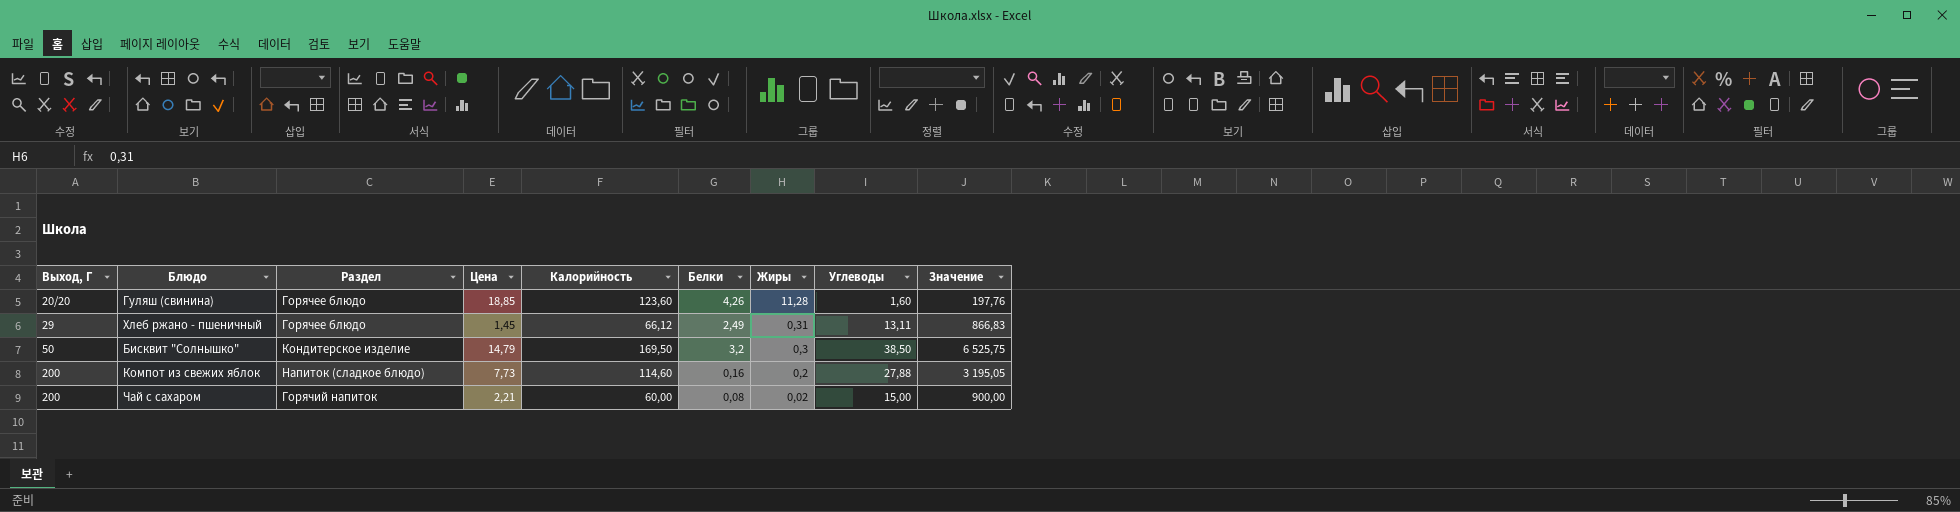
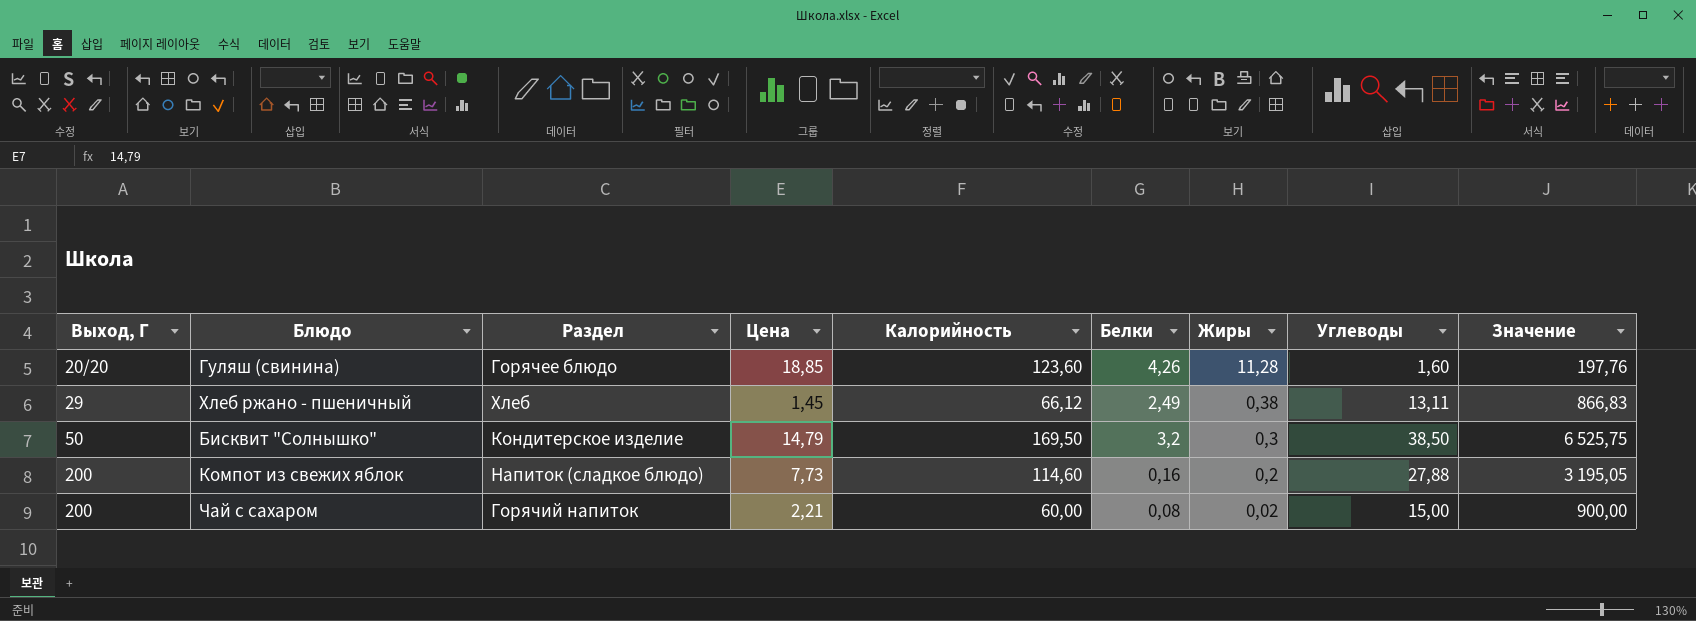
Хлеб ржано - пшеничный | Раздел: Горячее блюдо -> Хлеб
Хлеб ржано - пшеничный | Жиры: 0,31 -> 0,38

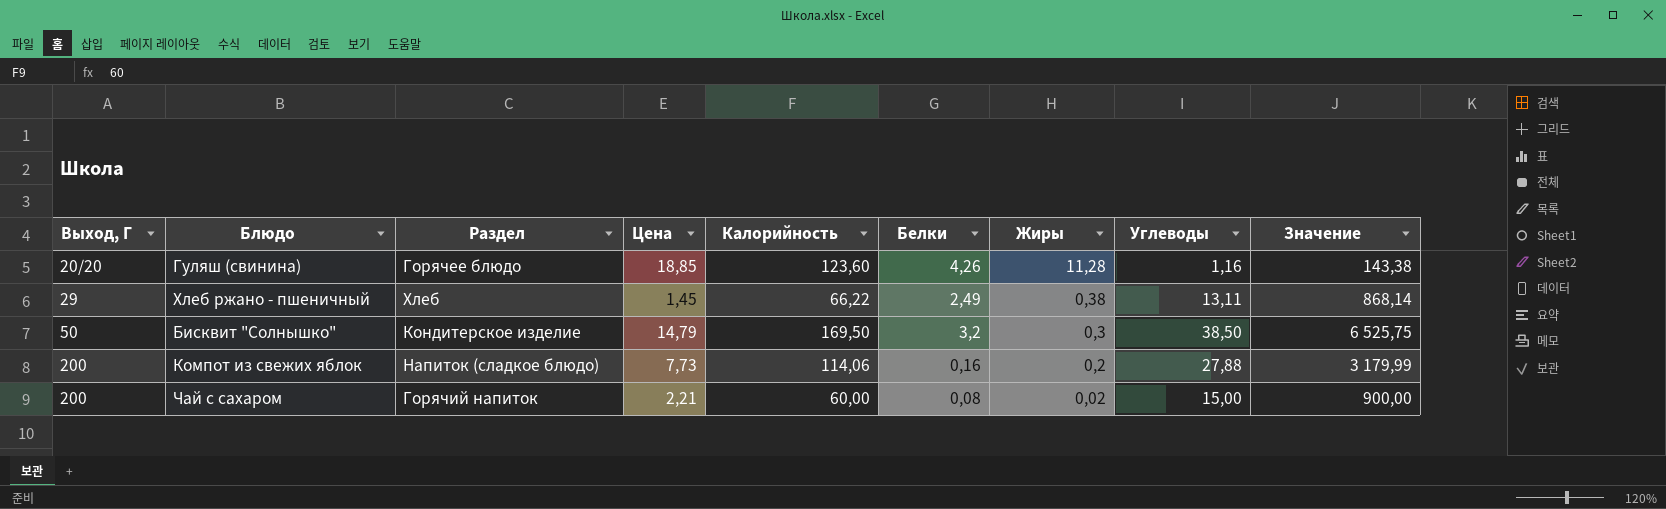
Гуляш (свинина) | Углеводы: 1,60 -> 1,16
Гуляш (свинина) | Значение: 197,76 -> 143,38
Хлеб ржано - пшеничный | Калорийность: 66,12 -> 66,22
Хлеб ржано - пшеничный | Значение: 866,83 -> 868,14
Компот из свежих яблок | Калорийность: 114,60 -> 114,06
Компот из свежих яблок | Значение: 3 195,05 -> 3 179,99

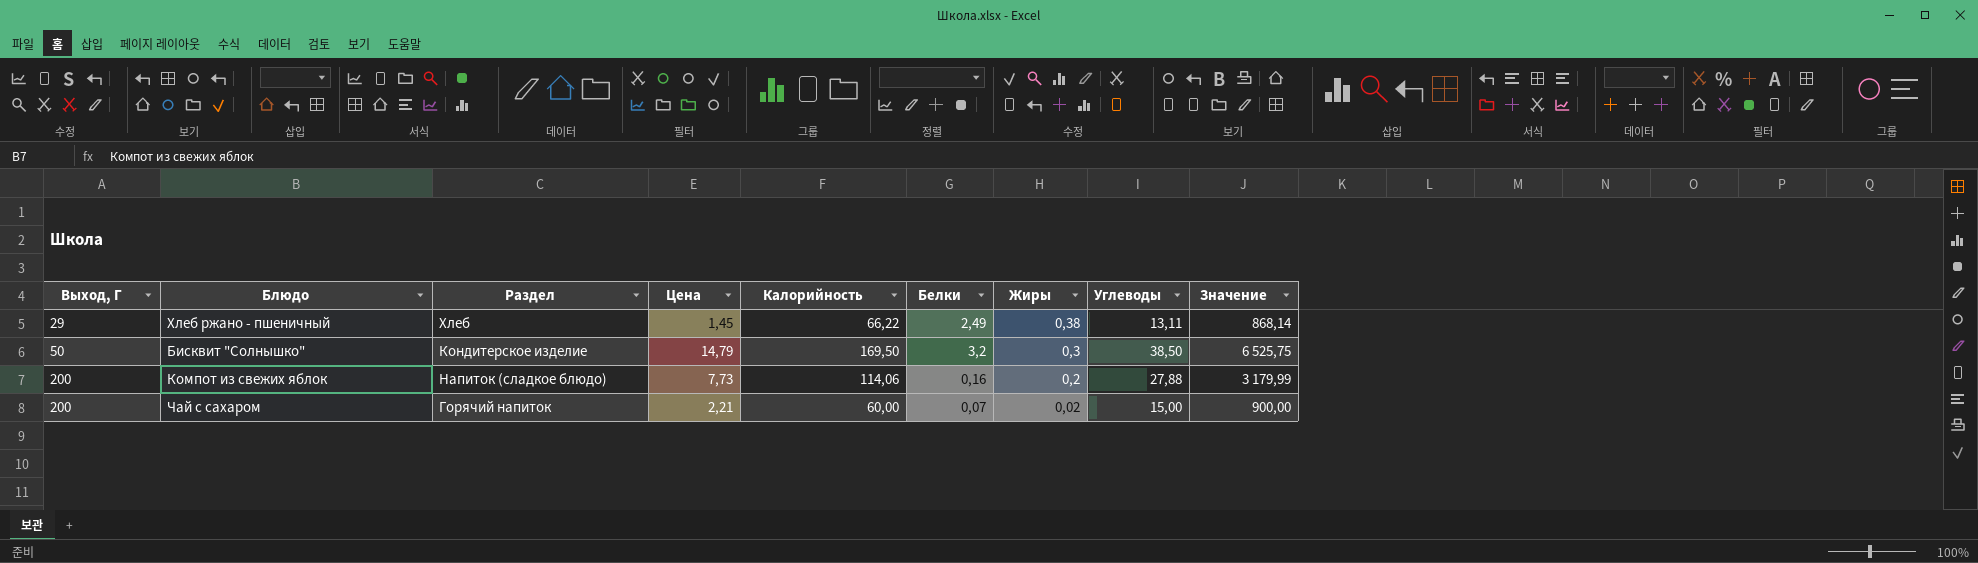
row Гуляш (свинина): 20/20 | Горячее блюдо | 18,85 | 123,60 | 4,26 | 11,28 | 1,16 | 143,38 -> none
Чай с сахаром | Белки: 0,08 -> 0,07

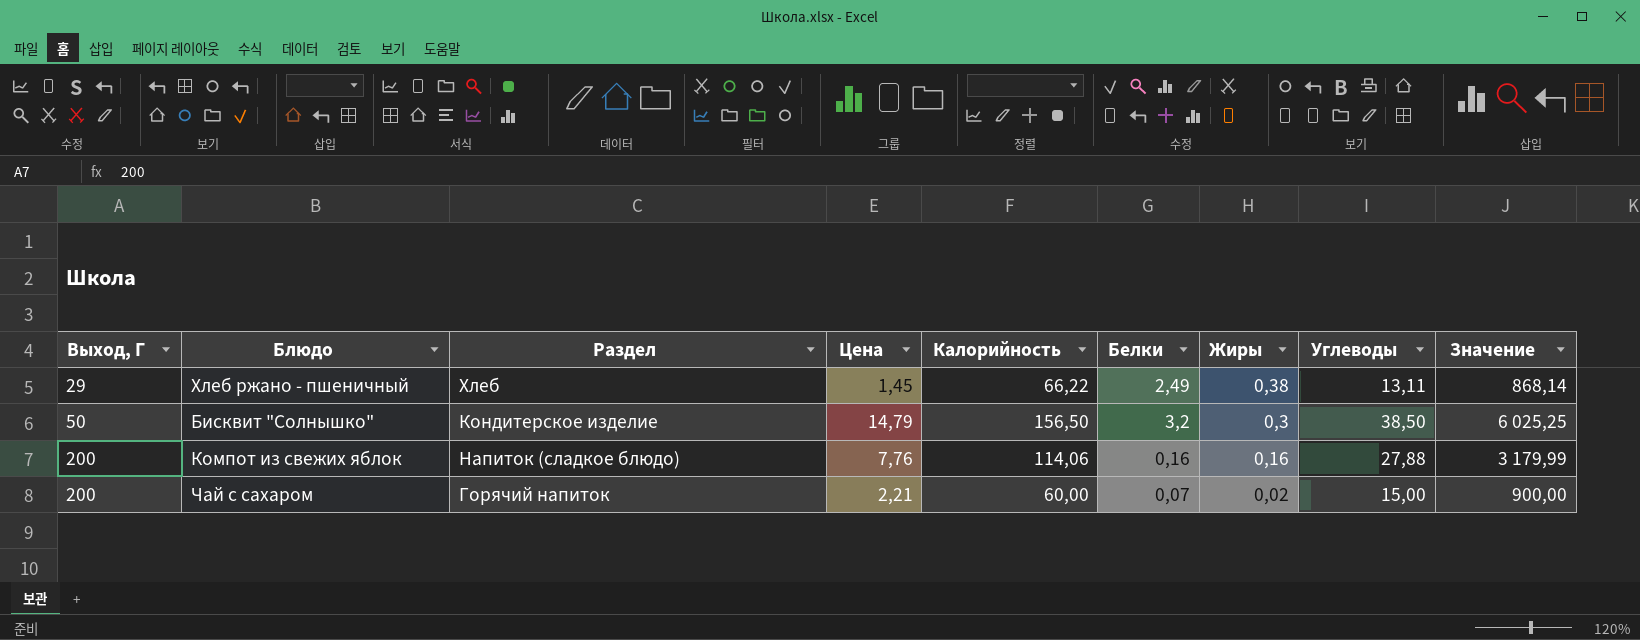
Бисквит "Солнышко" | Калорийность: 169,50 -> 156,50
Бисквит "Солнышко" | Значение: 6 525,75 -> 6 025,25
Компот из свежих яблок | Цена: 7,73 -> 7,76
Компот из свежих яблок | Жиры: 0,2 -> 0,16

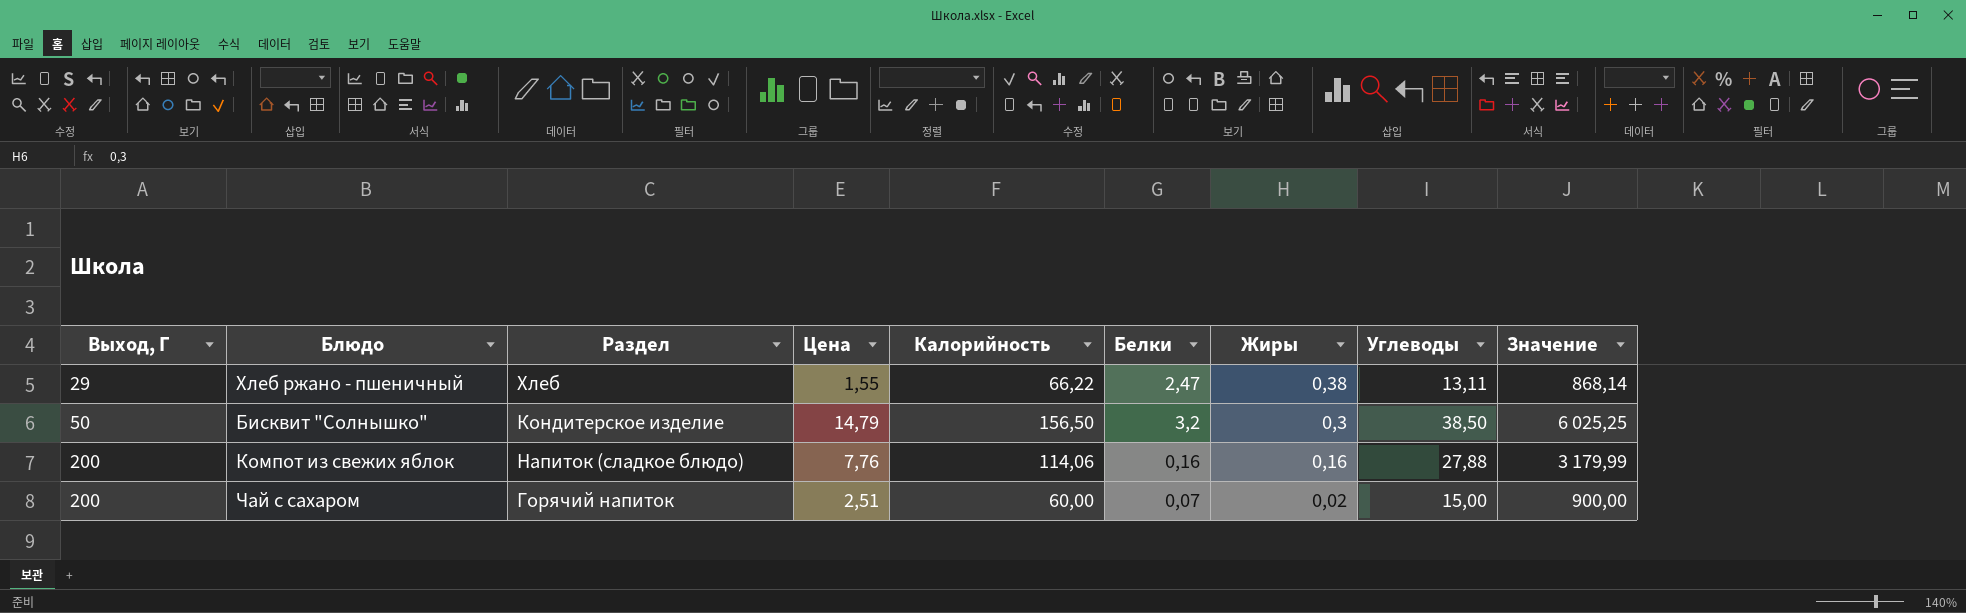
Хлеб ржано - пшеничный | Цена: 1,45 -> 1,55
Хлеб ржано - пшеничный | Белки: 2,49 -> 2,47
Чай с сахаром | Цена: 2,21 -> 2,51

